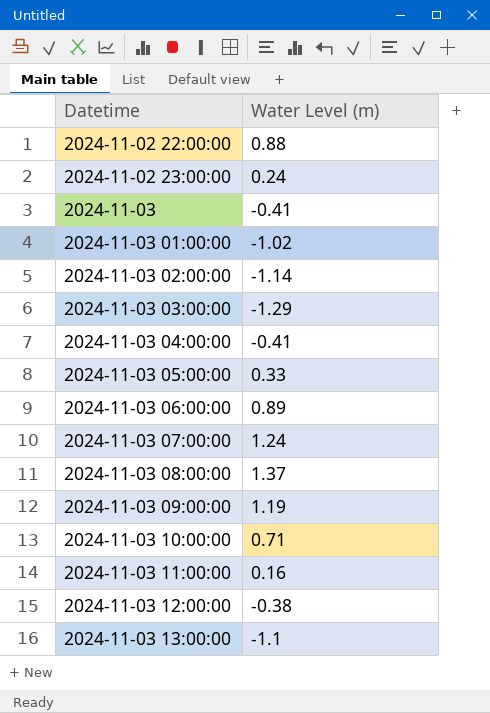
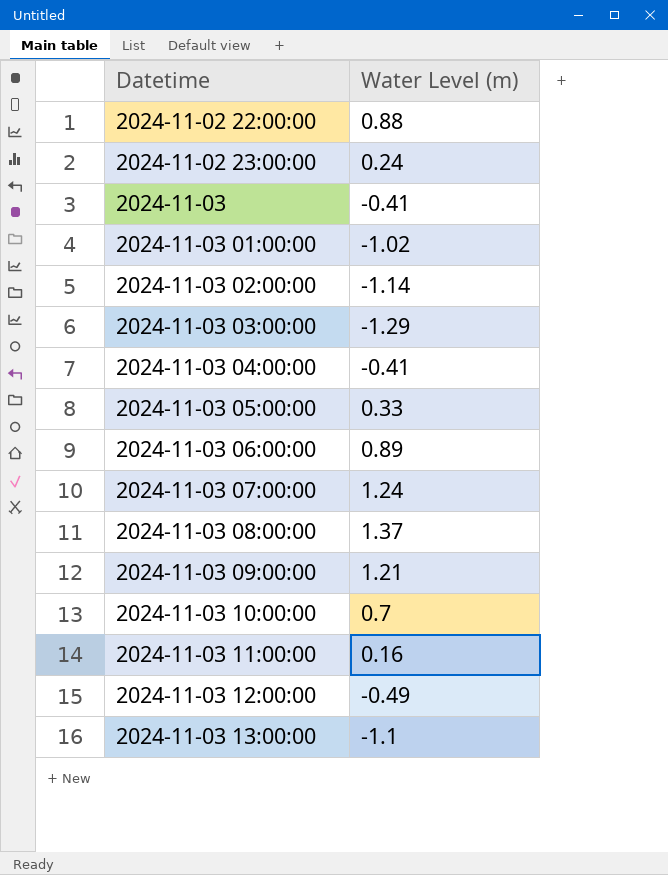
2024-11-03 09:00:00 | Water Level (m): 1.19 -> 1.21
2024-11-03 10:00:00 | Water Level (m): 0.71 -> 0.7
2024-11-03 12:00:00 | Water Level (m): -0.38 -> -0.49

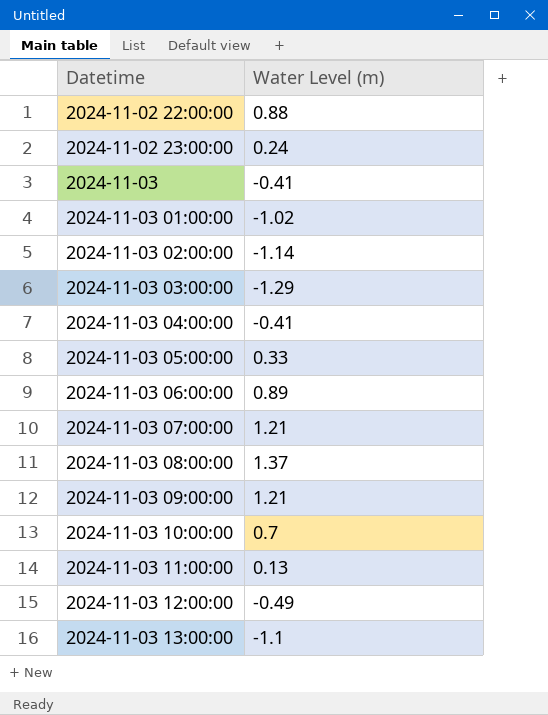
2024-11-03 07:00:00 | Water Level (m): 1.24 -> 1.21
2024-11-03 11:00:00 | Water Level (m): 0.16 -> 0.13

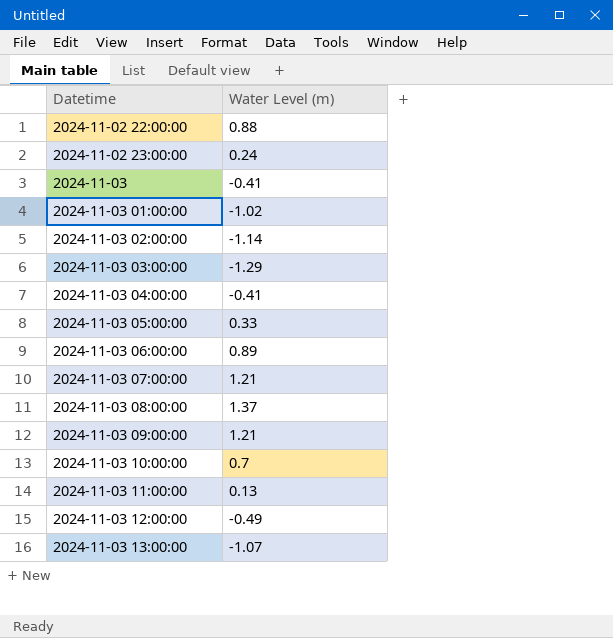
2024-11-03 13:00:00 | Water Level (m): -1.1 -> -1.07

